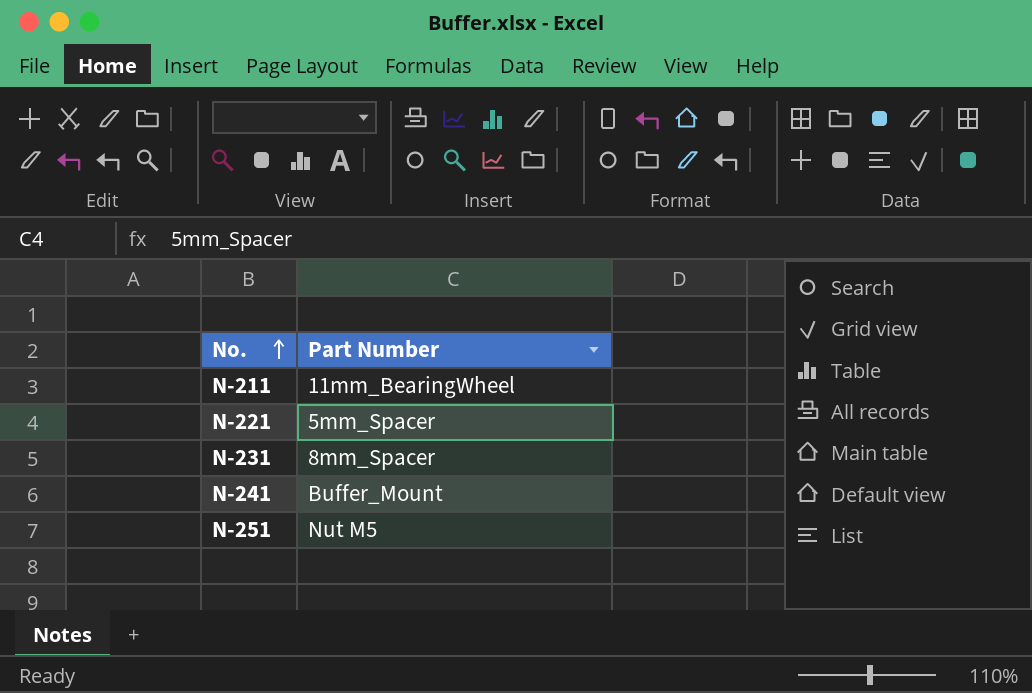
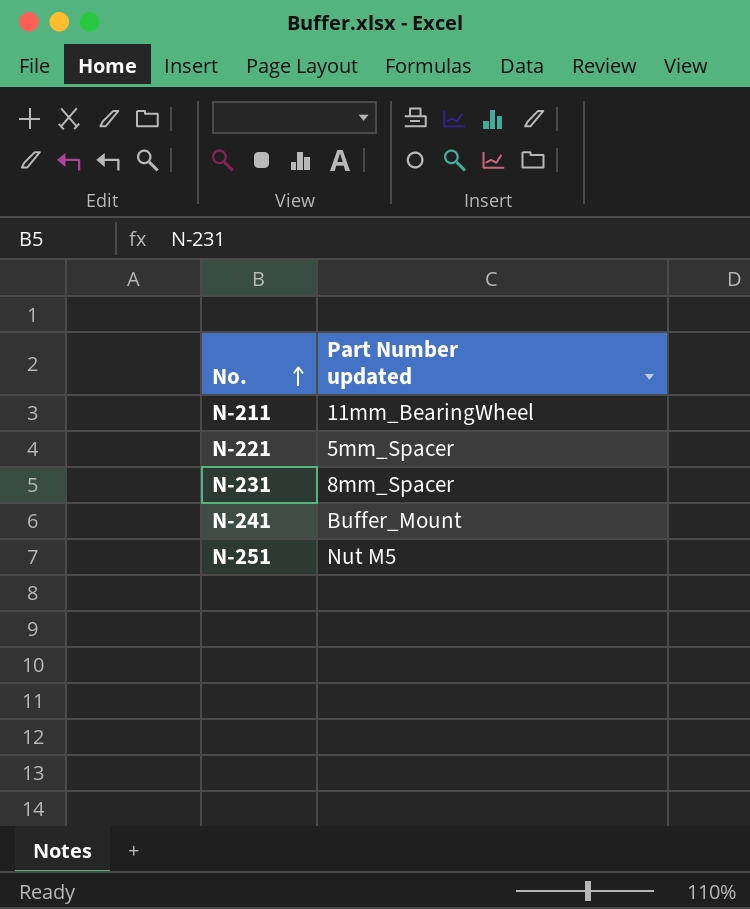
column name: Part Number -> Part Number updated

